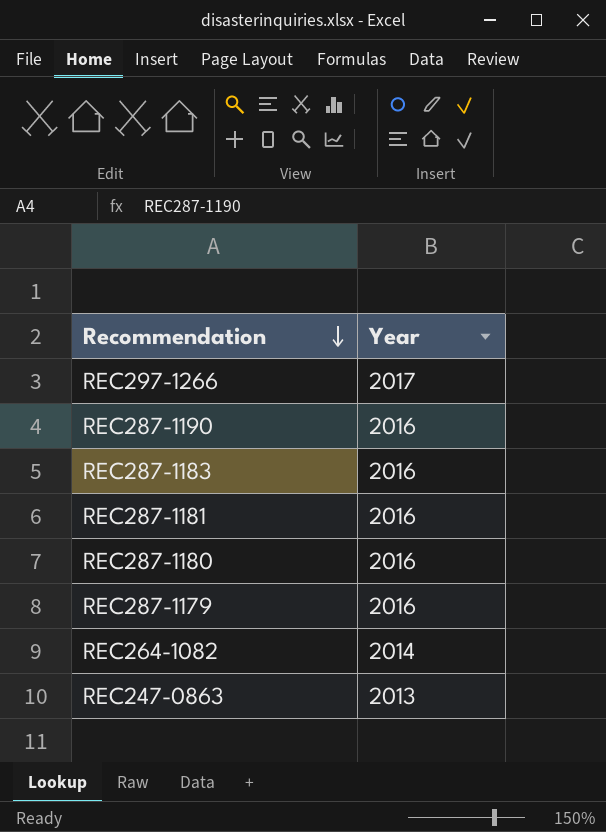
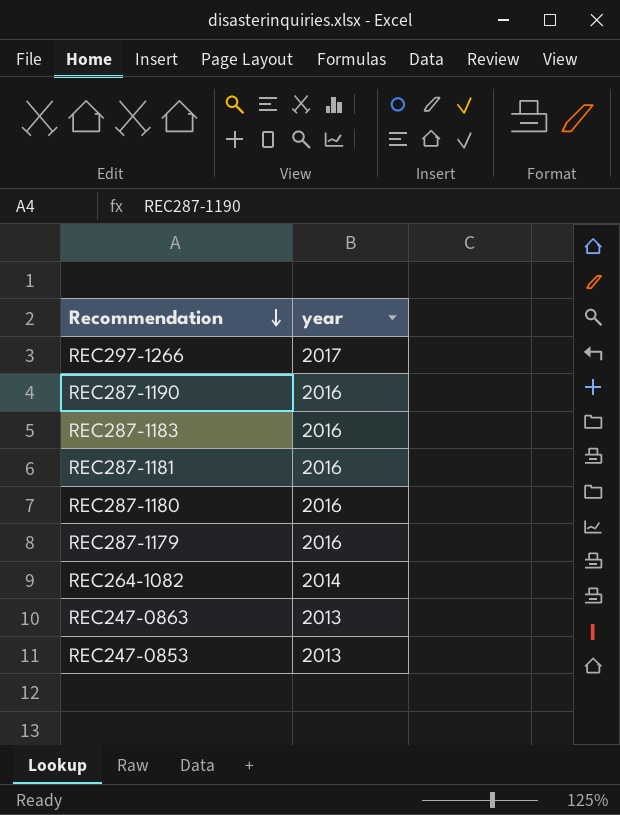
column name: Year -> year
row REC247-0853: none -> 2013

